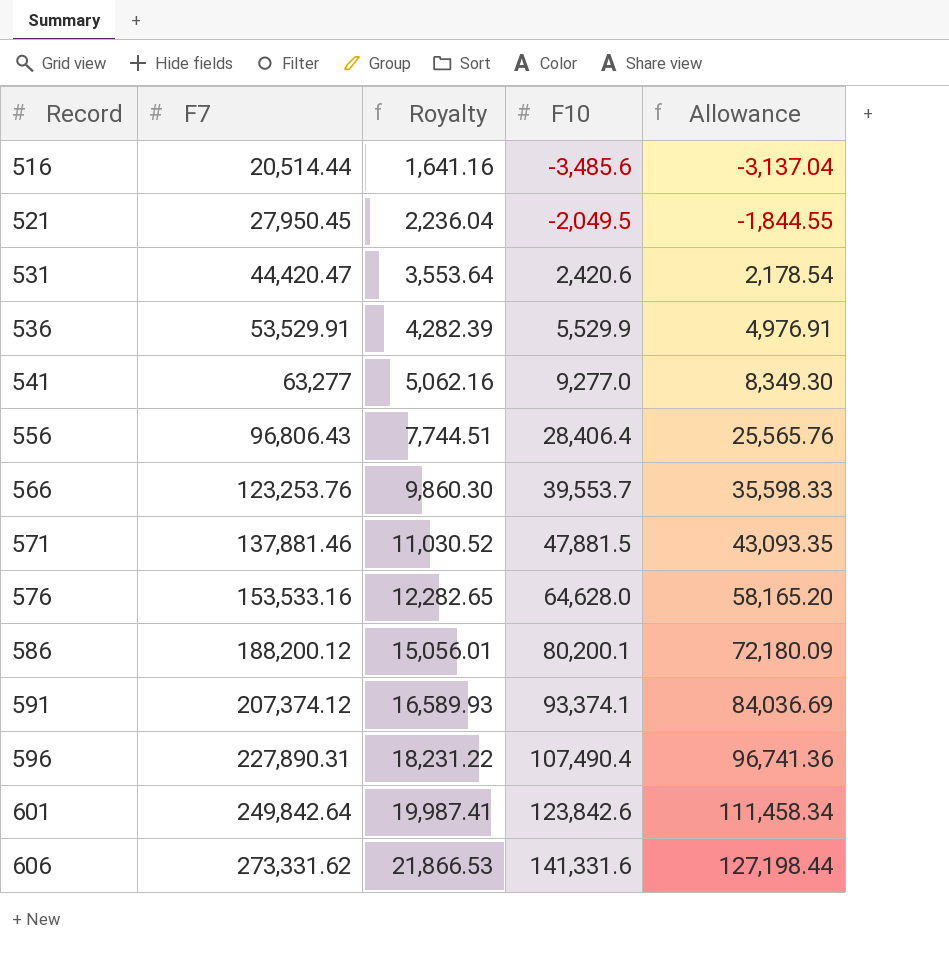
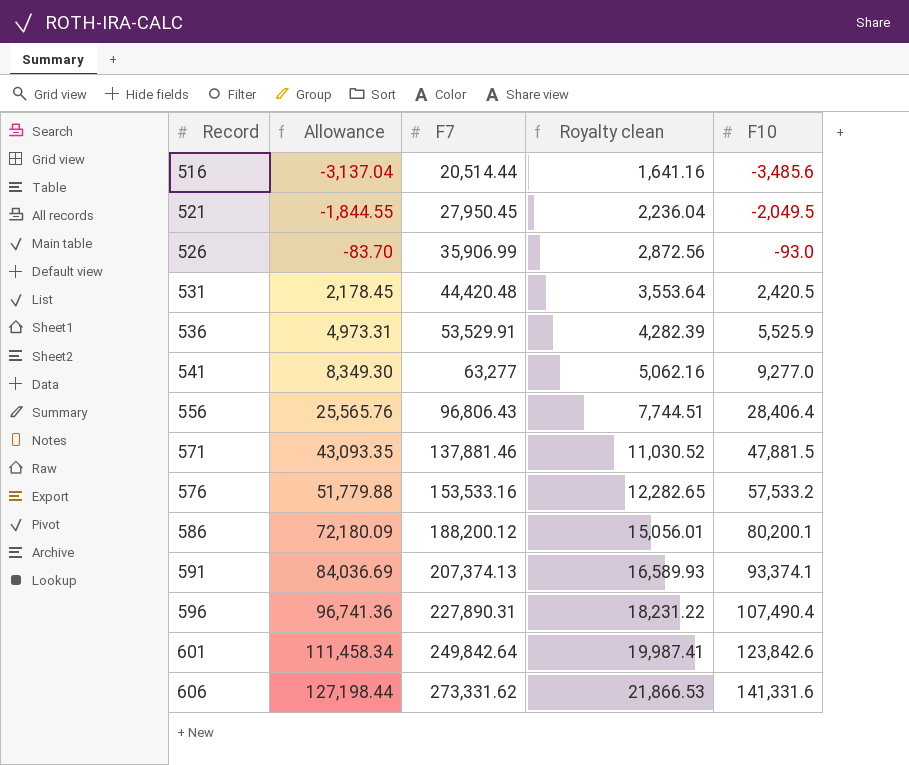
column Allowance | position: 5 -> 2
column name: Royalty -> Royalty clean
row 566: 123,253.76 | 9,860.30 | 39,553.7 | 35,598.33 -> none
row 526: none -> -83.70 | 35,906.99 | 2,872.56 | -93.0
531 | Allowance: 2,178.54 -> 2,178.45
531 | F7: 44,420.47 -> 44,420.48
531 | F10: 2,420.6 -> 2,420.5
536 | Allowance: 4,976.91 -> 4,973.31
536 | F10: 5,529.9 -> 5,525.9
576 | Allowance: 58,165.20 -> 51,779.88
576 | F10: 64,628.0 -> 57,533.2
591 | F7: 207,374.12 -> 207,374.13

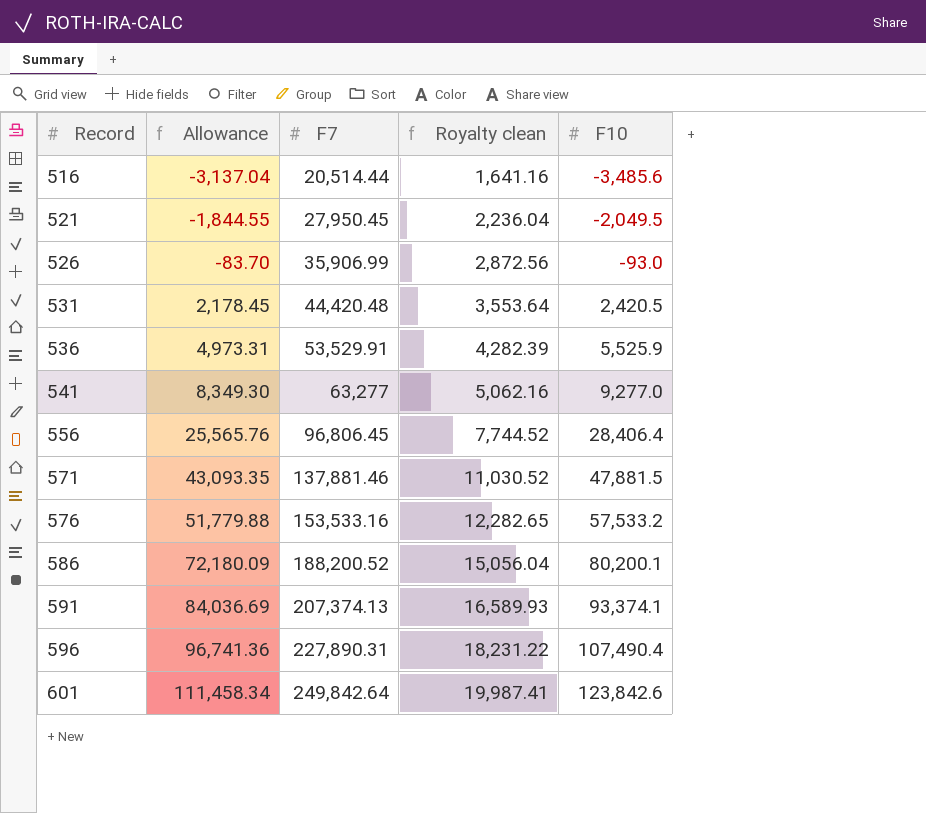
row 606: 127,198.44 | 273,331.62 | 21,866.53 | 141,331.6 -> none
556 | F7: 96,806.43 -> 96,806.45
556 | Royalty clean: 7,744.51 -> 7,744.52
586 | F7: 188,200.12 -> 188,200.52
586 | Royalty clean: 15,056.01 -> 15,056.04

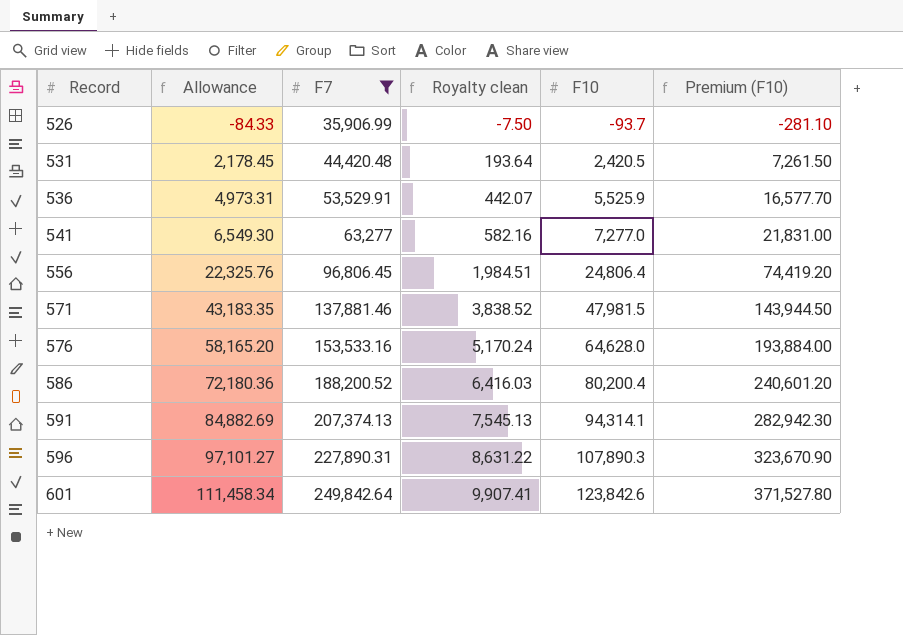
filter: none -> F7 >= 35,906.99
column Royalty clean | formula: [F7] * 0.08 -> [F10] * 0.08
column Premium (F10) | formula: none -> [F10] * 3
526 | Allowance: -83.70 -> -84.33
526 | F10: -93.0 -> -93.7
541 | Allowance: 8,349.30 -> 6,549.30
541 | F10: 9,277.0 -> 7,277.0
556 | Allowance: 25,565.76 -> 22,325.76
556 | F10: 28,406.4 -> 24,806.4
571 | Allowance: 43,093.35 -> 43,183.35
571 | F10: 47,881.5 -> 47,981.5
576 | Allowance: 51,779.88 -> 58,165.20
576 | F10: 57,533.2 -> 64,628.0
586 | Allowance: 72,180.09 -> 72,180.36
586 | F10: 80,200.1 -> 80,200.4
591 | Allowance: 84,036.69 -> 84,882.69
591 | F10: 93,374.1 -> 94,314.1
596 | Allowance: 96,741.36 -> 97,101.27
596 | F10: 107,490.4 -> 107,890.3

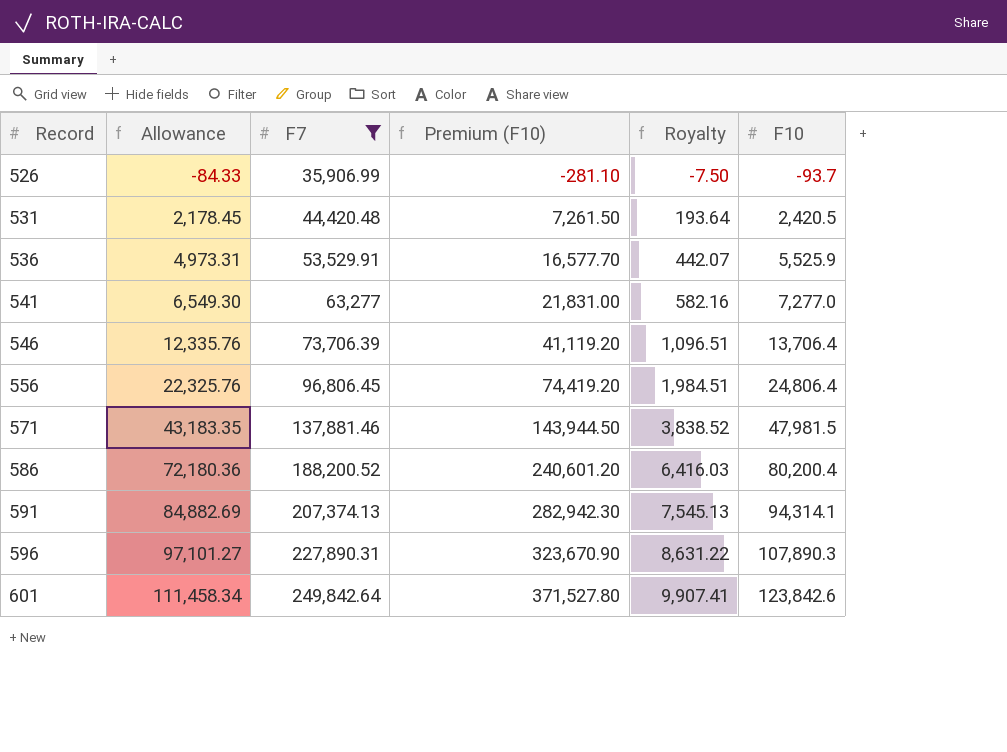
column Premium (F10) | position: 6 -> 4
column name: Royalty clean -> Royalty
row 576: 58,165.20 | 153,533.16 | 5,170.24 | 64,628.0 | 193,884.00 -> none
row 546: none -> 12,335.76 | 73,706.39 | 41,119.20 | 1,096.51 | 13,706.4

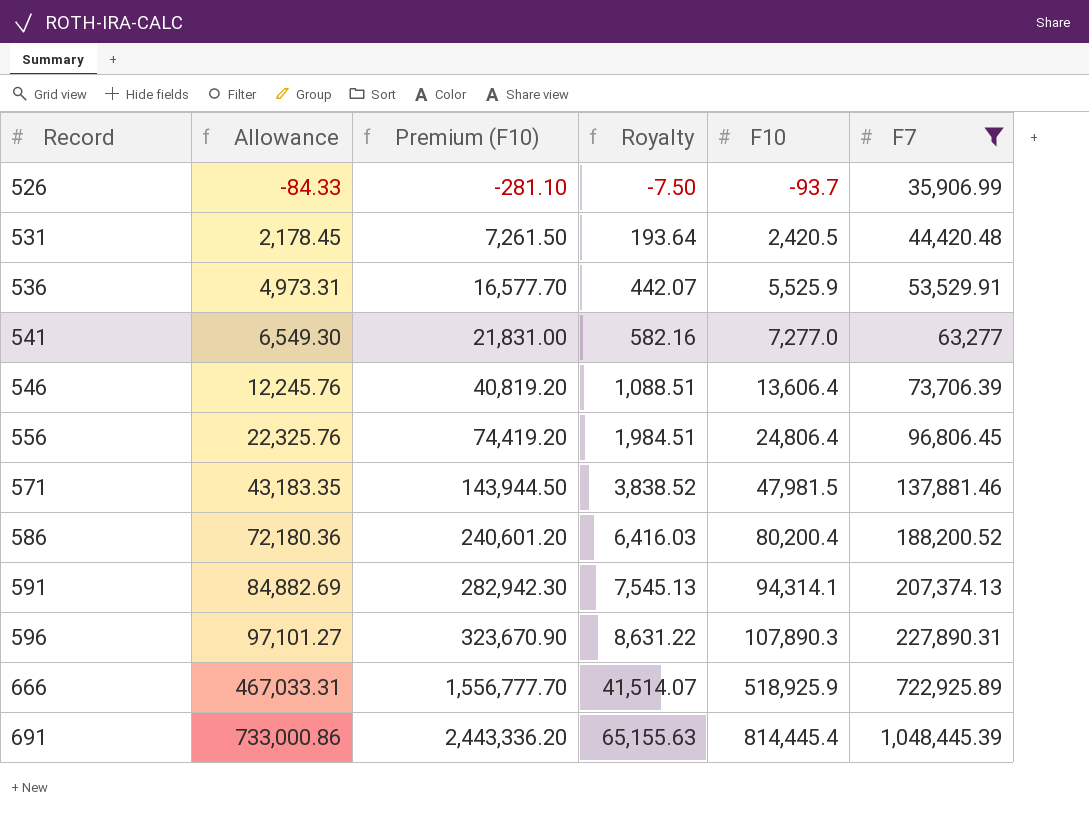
column F7 | position: 3 -> 6
row 601: 111,458.34 | 249,842.64 | 371,527.80 | 9,907.41 | 123,842.6 -> none
546 | Allowance: 12,335.76 -> 12,245.76
546 | Premium (F10): 41,119.20 -> 40,819.20
546 | Royalty: 1,096.51 -> 1,088.51
546 | F10: 13,706.4 -> 13,606.4
row 666: none -> 467,033.31 | 1,556,777.70 | 41,514.07 | 518,925.9 | 722,925.89
row 691: none -> 733,000.86 | 2,443,336.20 | 65,155.63 | 814,445.4 | 1,048,445.39

